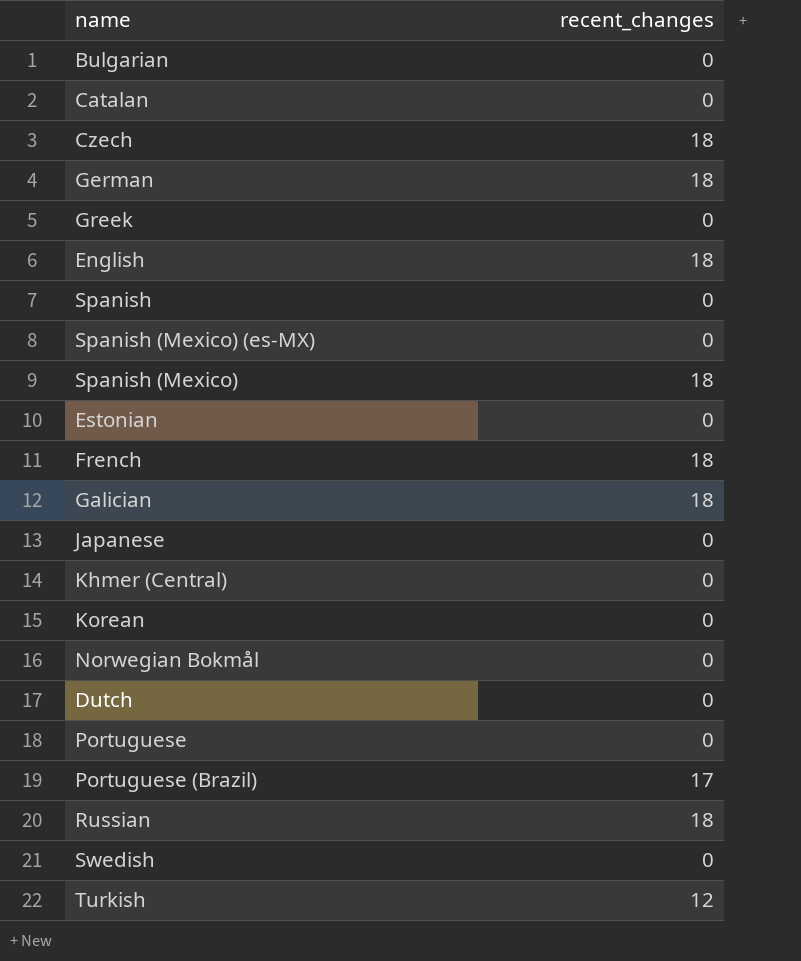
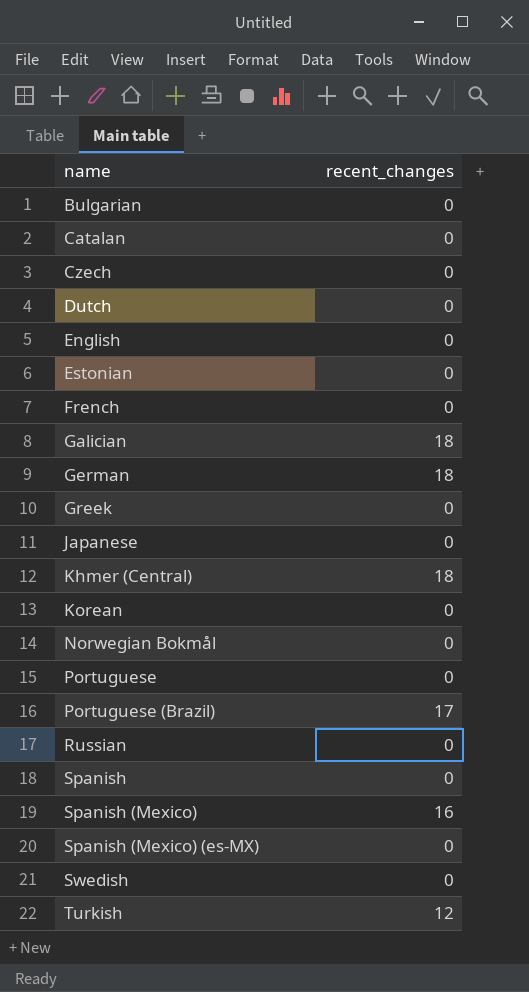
row order: none -> name ascending
Czech | recent_changes: 18 -> 0
English | recent_changes: 18 -> 0
French | recent_changes: 18 -> 0
Khmer (Central) | recent_changes: 0 -> 18
Russian | recent_changes: 18 -> 0
Spanish (Mexico) | recent_changes: 18 -> 16

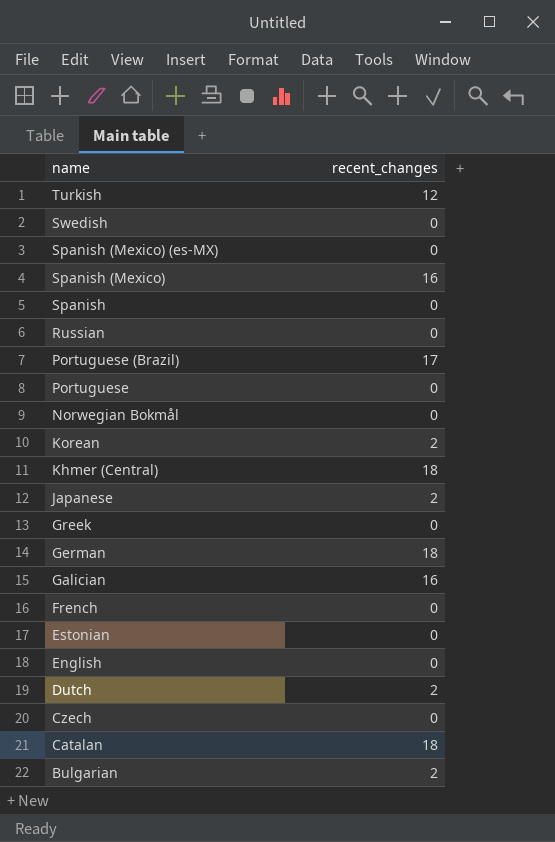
row order: name ascending -> name descending
Korean | recent_changes: 0 -> 2
Japanese | recent_changes: 0 -> 2
Galician | recent_changes: 18 -> 16
Dutch | recent_changes: 0 -> 2
Catalan | recent_changes: 0 -> 18
Bulgarian | recent_changes: 0 -> 2

